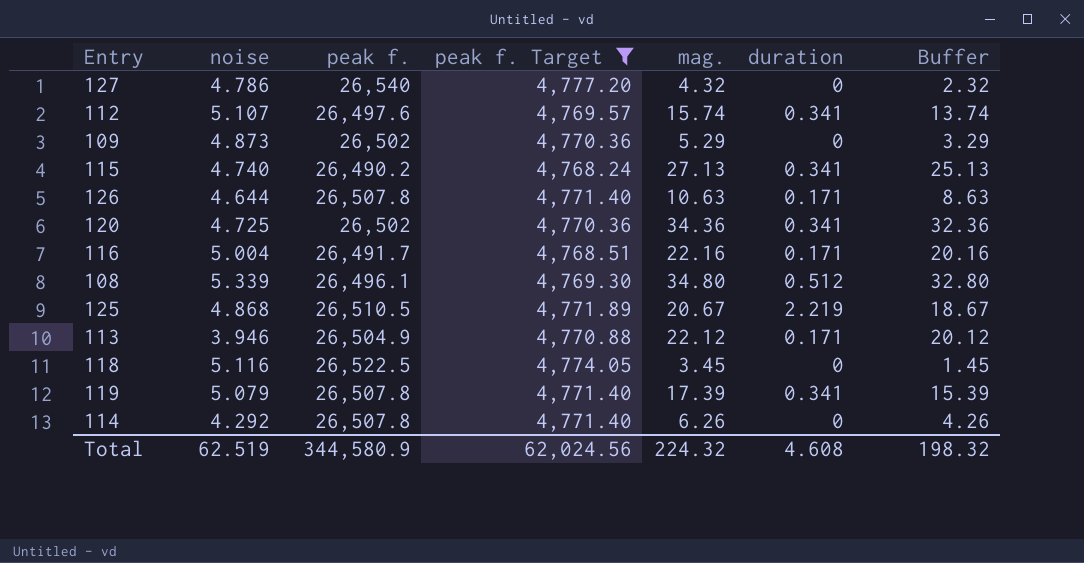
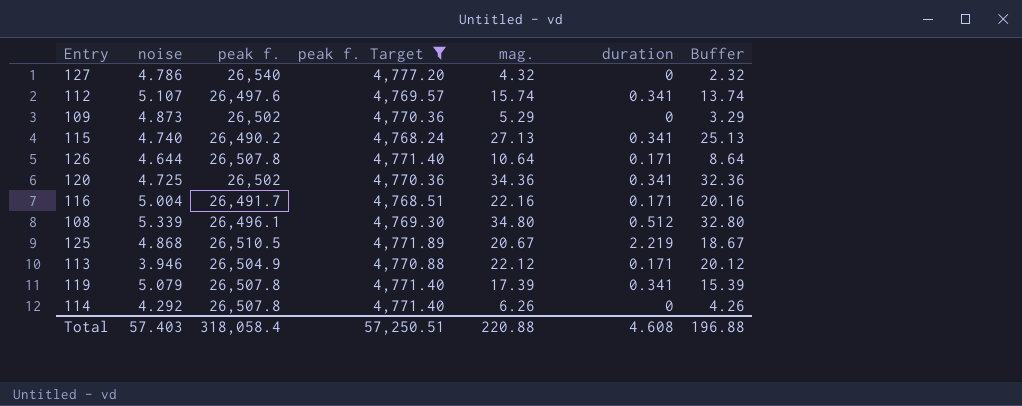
row 118: 5.116 | 26,522.5 | 4,774.05 | 3.45 | 0 | 1.45 -> none
126 | mag.: 10.63 -> 10.64
126 | Buffer: 8.63 -> 8.64
Total | noise: 62.519 -> 57.403
Total | peak f.: 344,580.9 -> 318,058.4
Total | peak f. Target: 62,024.56 -> 57,250.51
Total | mag.: 224.32 -> 220.88
Total | Buffer: 198.32 -> 196.88

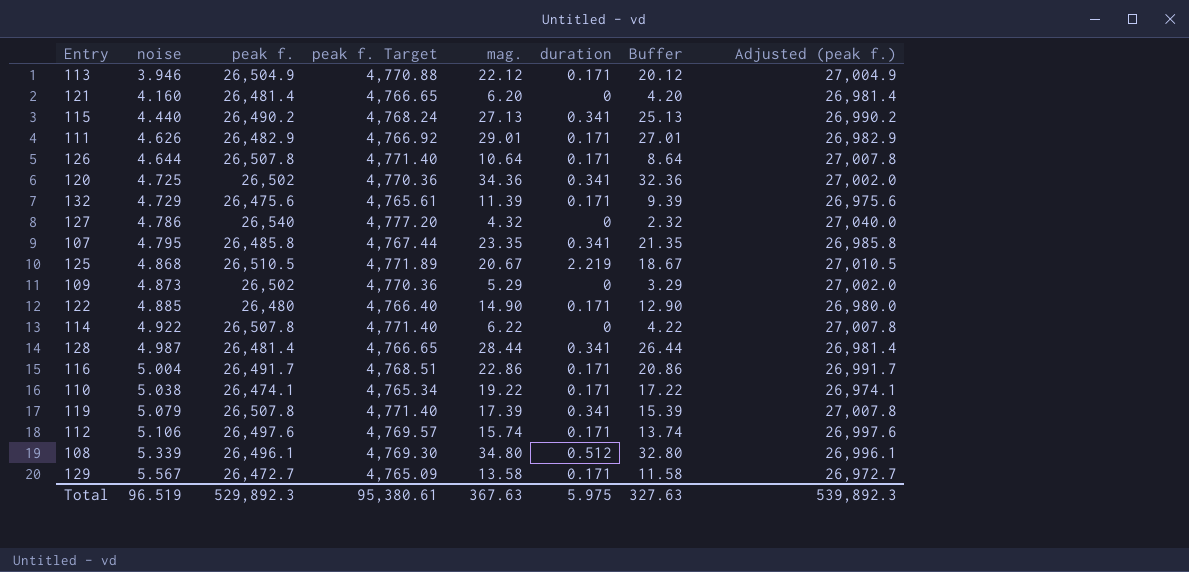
filter: peak f. Target >= 4,768.24 -> none
row order: none -> noise ascending
column Adjusted (peak f.) | formula: none -> [peak f.] + 500
115 | noise: 4.740 -> 4.440
114 | noise: 4.292 -> 4.922
114 | mag.: 6.26 -> 6.22
114 | Buffer: 4.26 -> 4.22
116 | mag.: 22.16 -> 22.86
116 | Buffer: 20.16 -> 20.86
112 | noise: 5.107 -> 5.106
112 | duration: 0.341 -> 0.171
Total | noise: 57.403 -> 96.519
Total | peak f.: 318,058.4 -> 529,892.3
Total | peak f. Target: 57,250.51 -> 95,380.61
Total | mag.: 220.88 -> 367.63
Total | duration: 4.608 -> 5.975
Total | Buffer: 196.88 -> 327.63

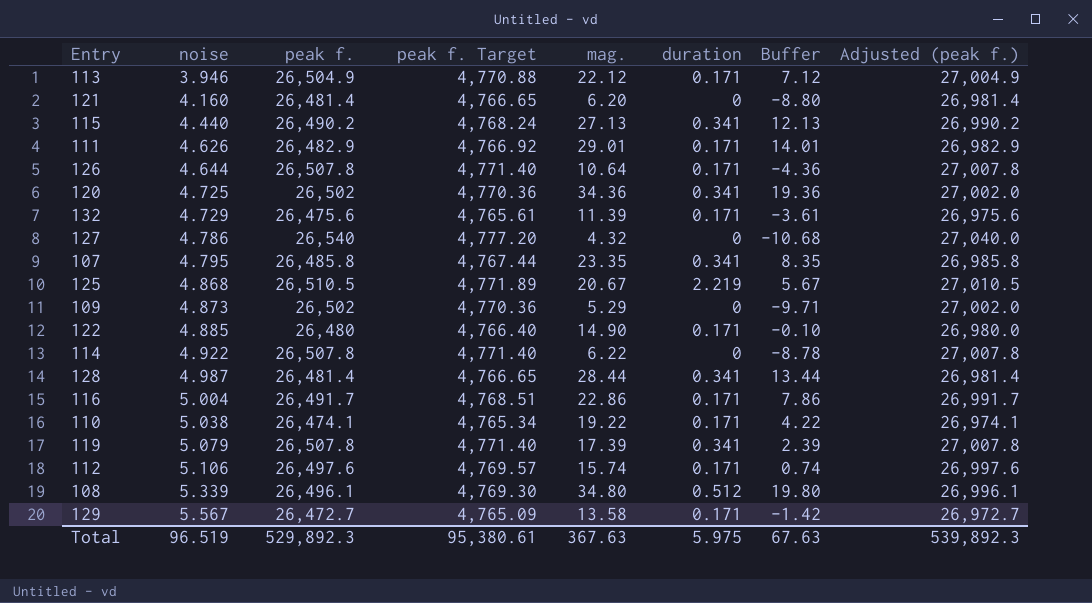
column Buffer | formula: [mag.] - 2 -> [mag.] - 15
Total | Buffer: 327.63 -> 67.63

